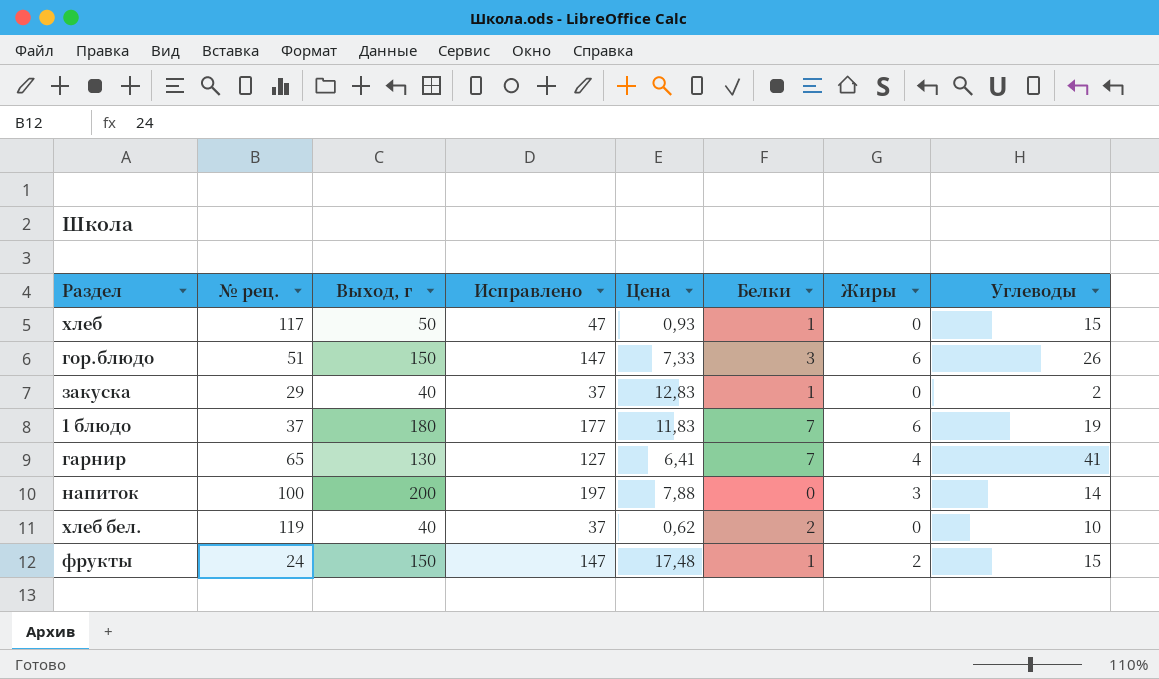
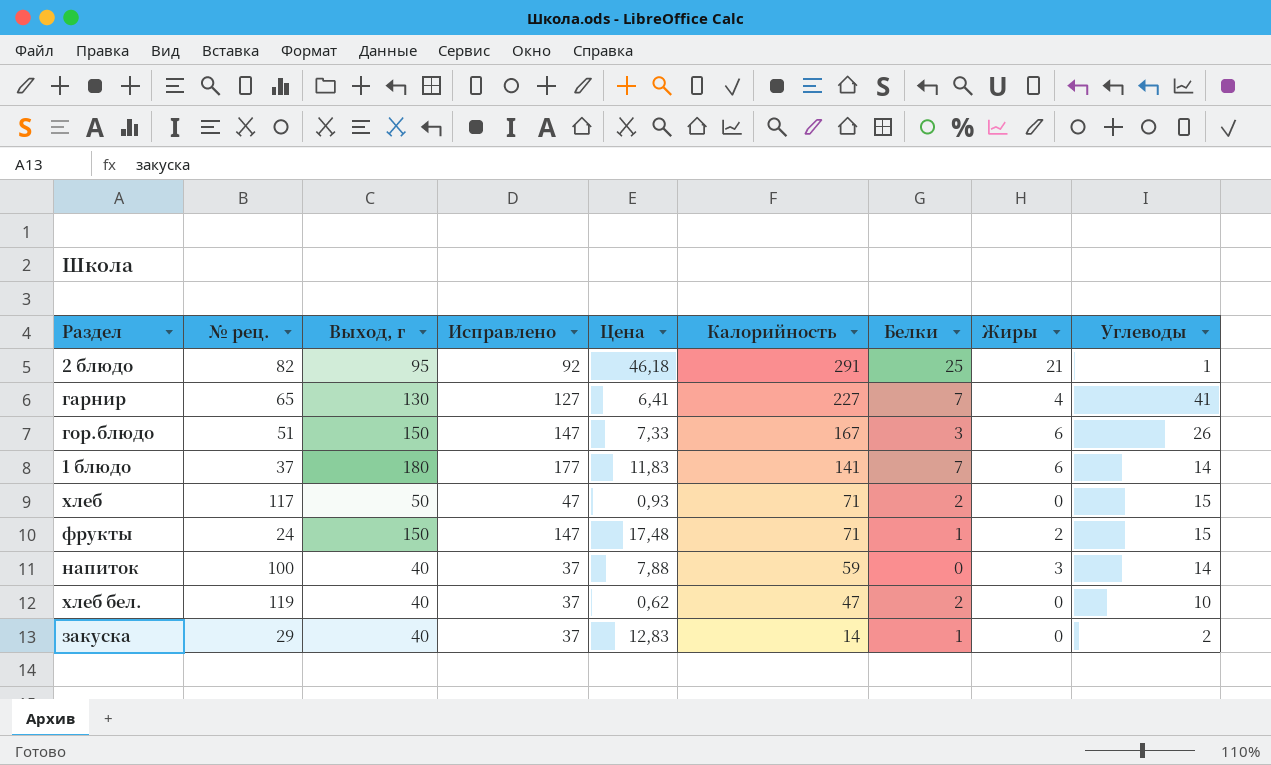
row order: none -> Калорийность descending
column Калорийность | position: none -> 6
row 2 блюдо: none -> 82 | 95 | 92 | 46,18 | 291 | 25 | 21 | 1
1 блюдо | Углеводы: 19 -> 14
хлеб | Белки: 1 -> 2
напиток | Выход, г: 200 -> 40
напиток | Исправлено: 197 -> 37

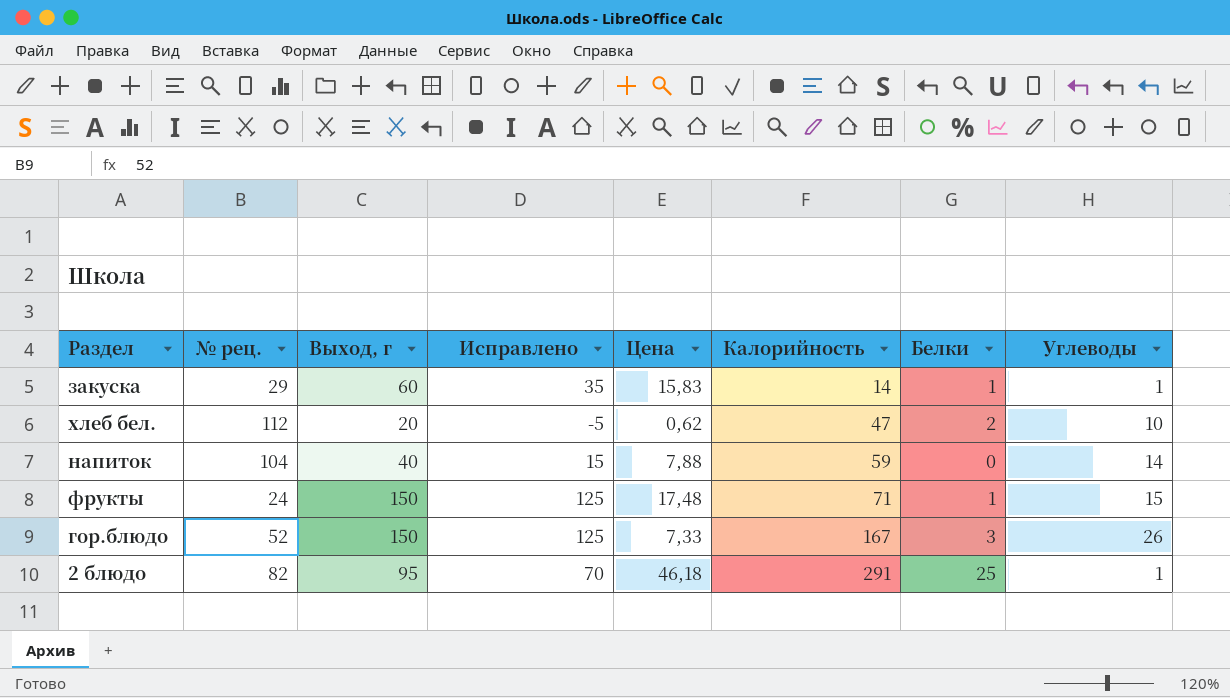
row order: Калорийность descending -> Калорийность ascending
column Жиры | position: 8 -> none
column Исправлено | formula: [Выход, г] - 3 -> [Выход, г] - 25
row гарнир: 65 | 130 | 127 | 6,41 | 227 | 7 | 4 | 41 -> none
row 1 блюдо: 37 | 180 | 177 | 11,83 | 141 | 7 | 6 | 14 -> none
row хлеб: 117 | 50 | 47 | 0,93 | 71 | 2 | 0 | 15 -> none
закуска | Выход, г: 40 -> 60
закуска | Цена: 12,83 -> 15,83
закуска | Углеводы: 2 -> 1
хлеб бел. | № рец.: 119 -> 112
хлеб бел. | Выход, г: 40 -> 20
напиток | № рец.: 100 -> 104
гор.блюдо | № рец.: 51 -> 52

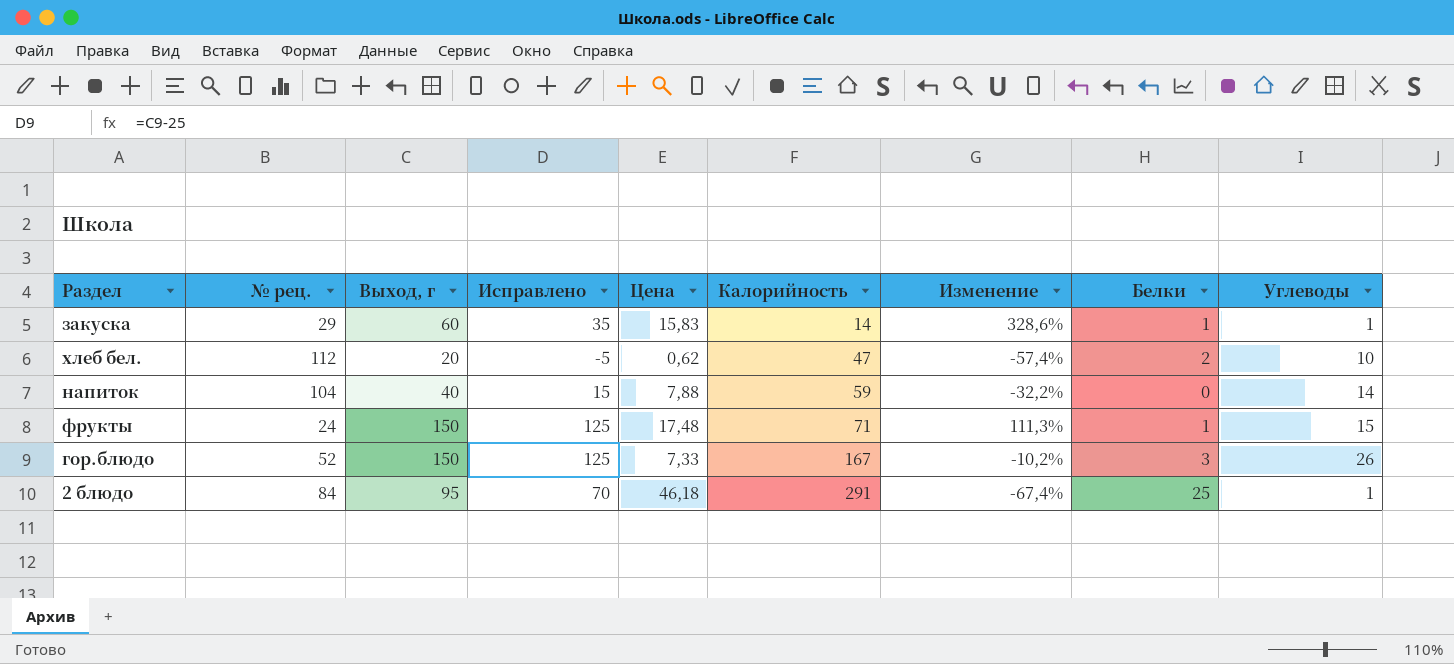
column Изменение | formula: none -> ([Выход, г] - [Калорийность]) / [Калорийность]
2 блюдо | № рец.: 82 -> 84

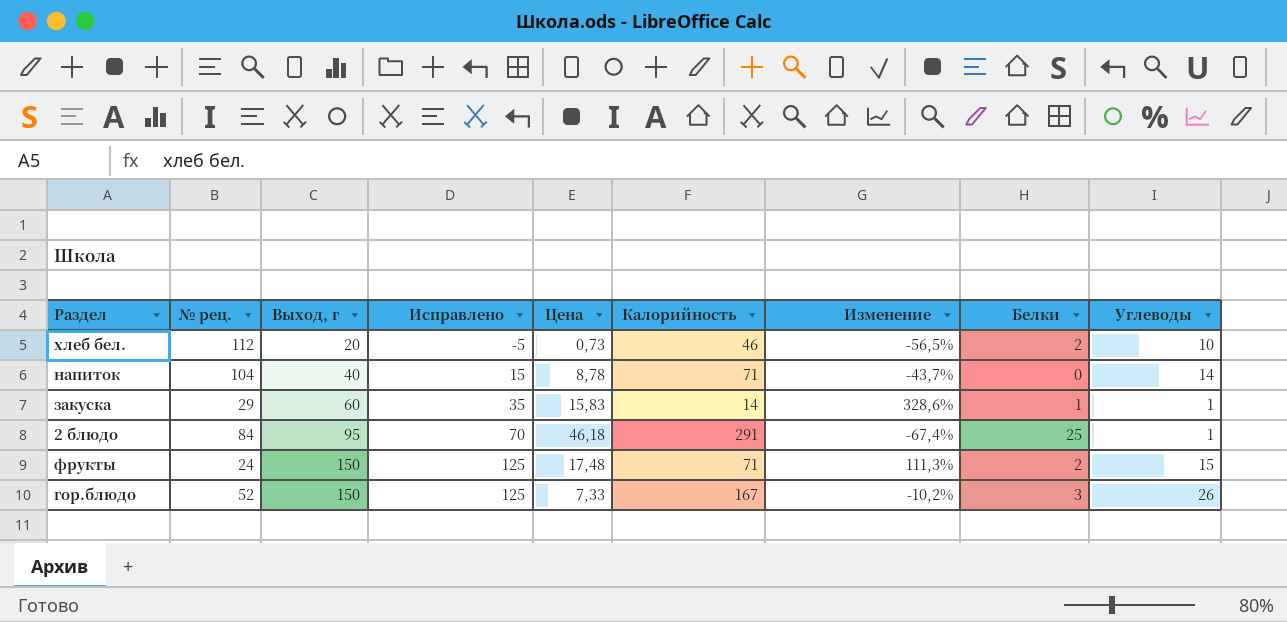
row order: Калорийность ascending -> Выход, г ascending
хлеб бел. | Цена: 0,62 -> 0,73
хлеб бел. | Калорийность: 47 -> 46
хлеб бел. | Изменение: -57,4% -> -56,5%
напиток | Цена: 7,88 -> 8,78
напиток | Калорийность: 59 -> 71
напиток | Изменение: -32,2% -> -43,7%
фрукты | Белки: 1 -> 2

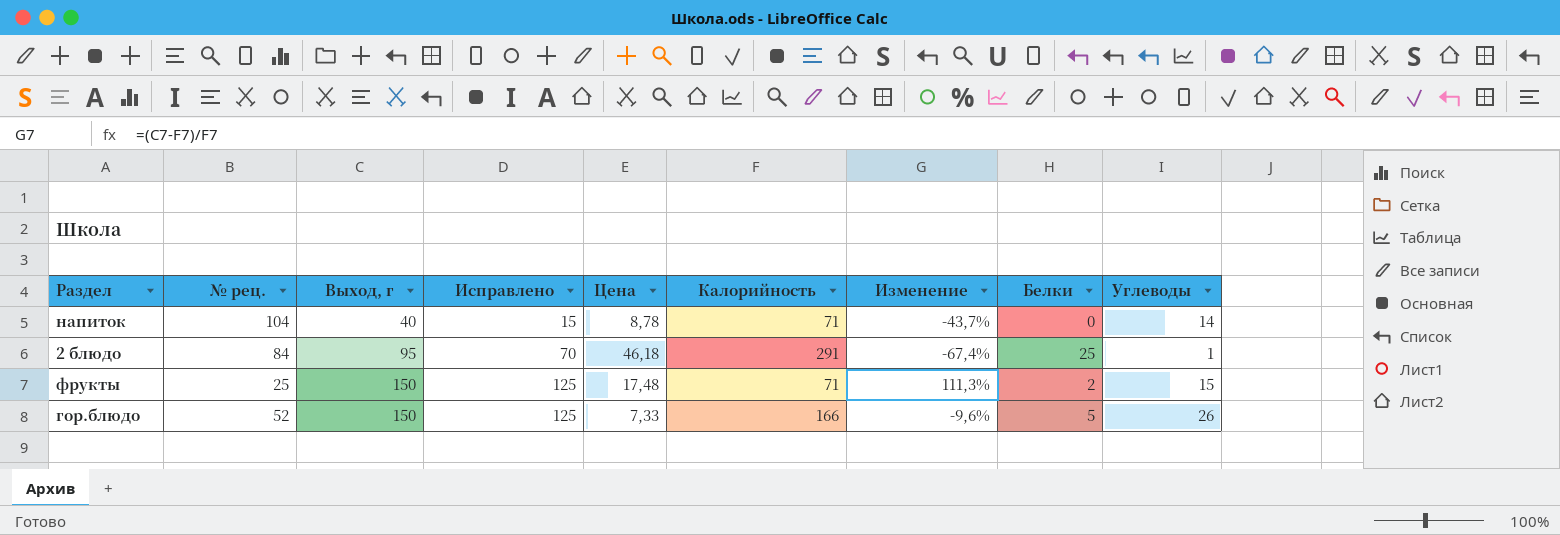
row хлеб бел.: 112 | 20 | -5 | 0,73 | 46 | -56,5% | 2 | 10 -> none
row закуска: 29 | 60 | 35 | 15,83 | 14 | 328,6% | 1 | 1 -> none
фрукты | № рец.: 24 -> 25
гор.блюдо | Калорийность: 167 -> 166
гор.блюдо | Изменение: -10,2% -> -9,6%
гор.блюдо | Белки: 3 -> 5

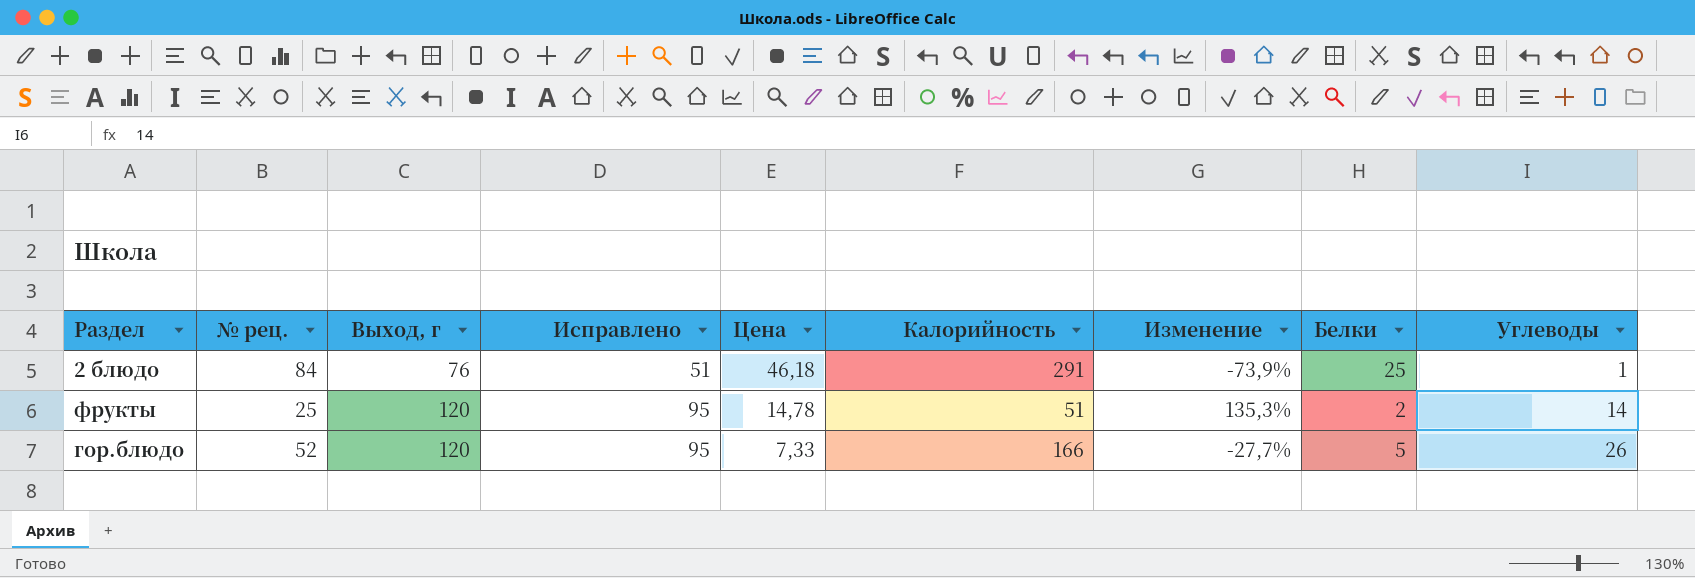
row напиток: 104 | 40 | 15 | 8,78 | 71 | -43,7% | 0 | 14 -> none
2 блюдо | Выход, г: 95 -> 76
2 блюдо | Исправлено: 70 -> 51
2 блюдо | Изменение: -67,4% -> -73,9%
фрукты | Выход, г: 150 -> 120
фрукты | Исправлено: 125 -> 95
фрукты | Цена: 17,48 -> 14,78
фрукты | Калорийность: 71 -> 51
фрукты | Изменение: 111,3% -> 135,3%
фрукты | Углеводы: 15 -> 14
гор.блюдо | Выход, г: 150 -> 120
гор.блюдо | Исправлено: 125 -> 95
гор.блюдо | Изменение: -9,6% -> -27,7%

